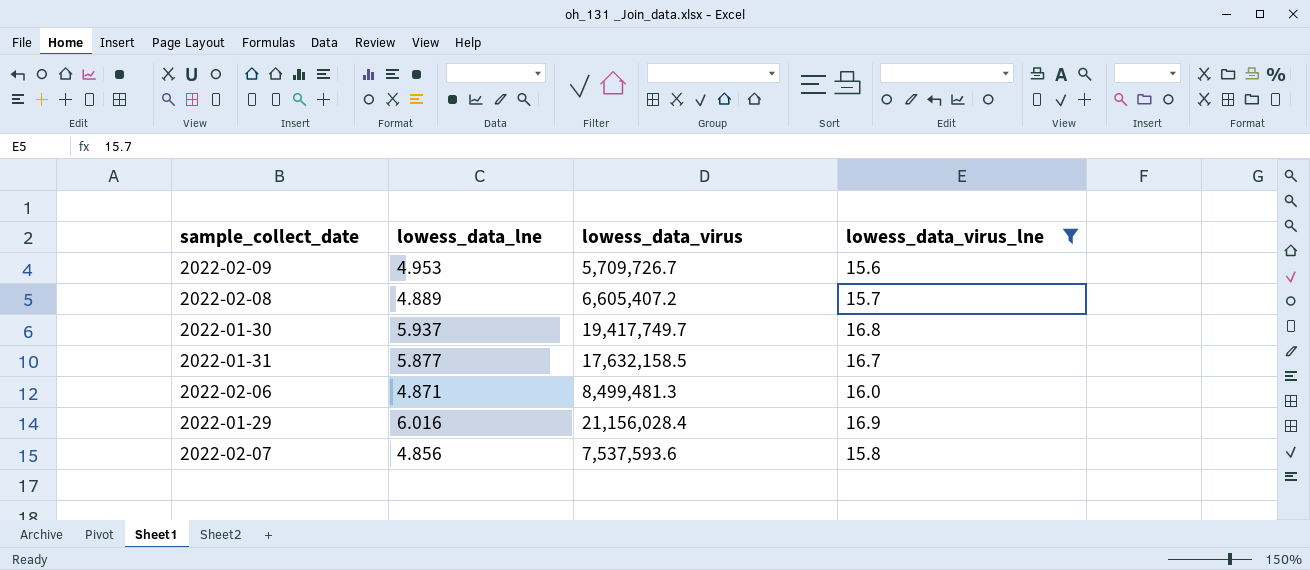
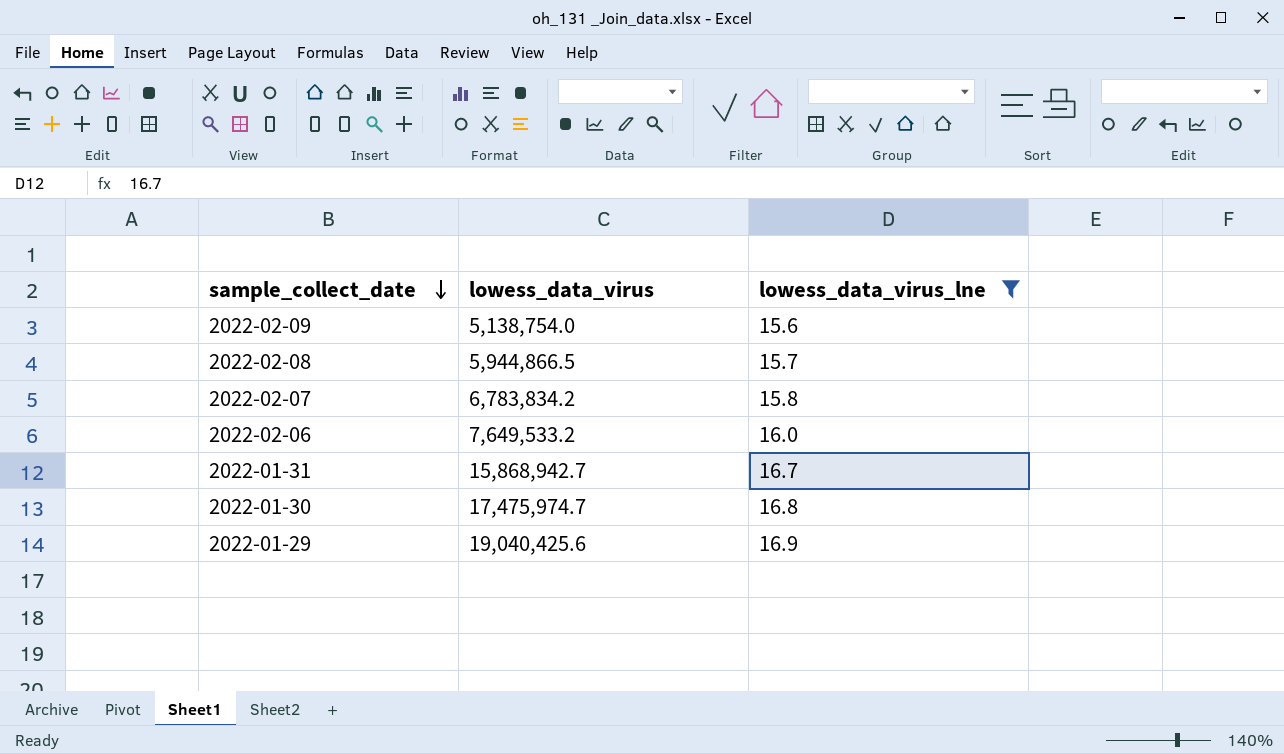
row order: none -> sample_collect_date descending
column lowess_data_lne | position: 2 -> none
2022-02-09 | lowess_data_virus: 5,709,726.7 -> 5,138,754.0
2022-02-08 | lowess_data_virus: 6,605,407.2 -> 5,944,866.5
2022-02-07 | lowess_data_virus: 7,537,593.6 -> 6,783,834.2
2022-02-06 | lowess_data_virus: 8,499,481.3 -> 7,649,533.2
2022-01-31 | lowess_data_virus: 17,632,158.5 -> 15,868,942.7
2022-01-30 | lowess_data_virus: 19,417,749.7 -> 17,475,974.7
2022-01-29 | lowess_data_virus: 21,156,028.4 -> 19,040,425.6

